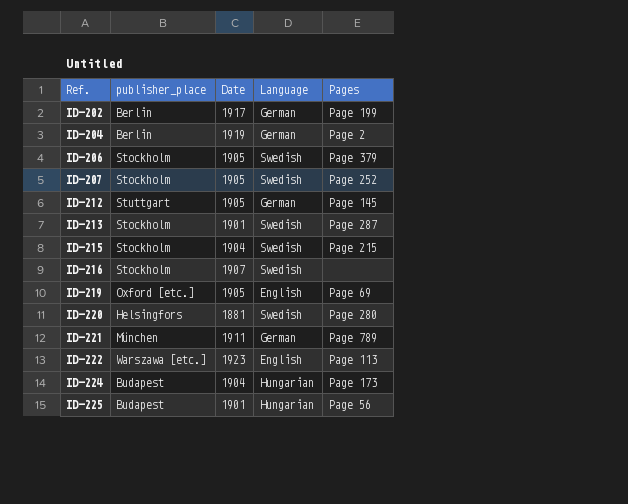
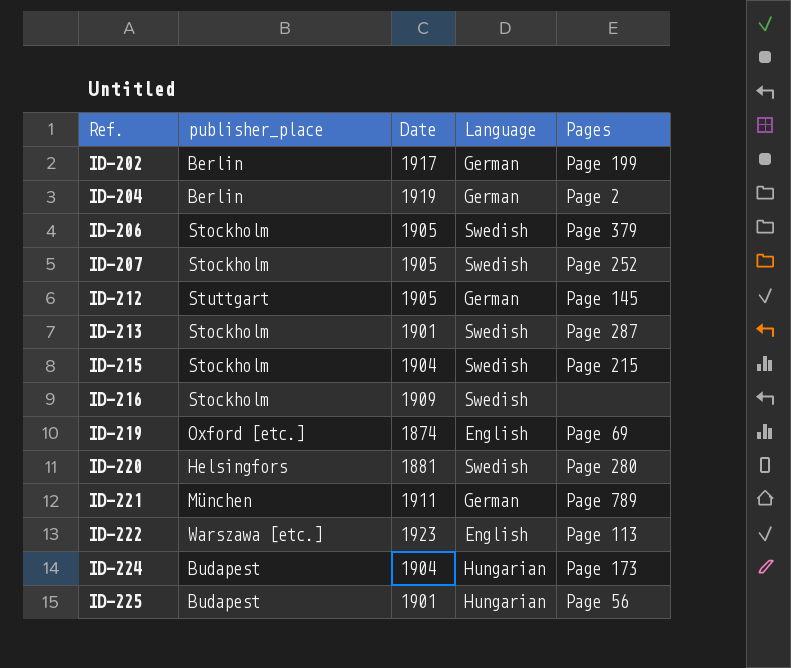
ID-216 | Date: 1907 -> 1909
ID-219 | Date: 1905 -> 1874

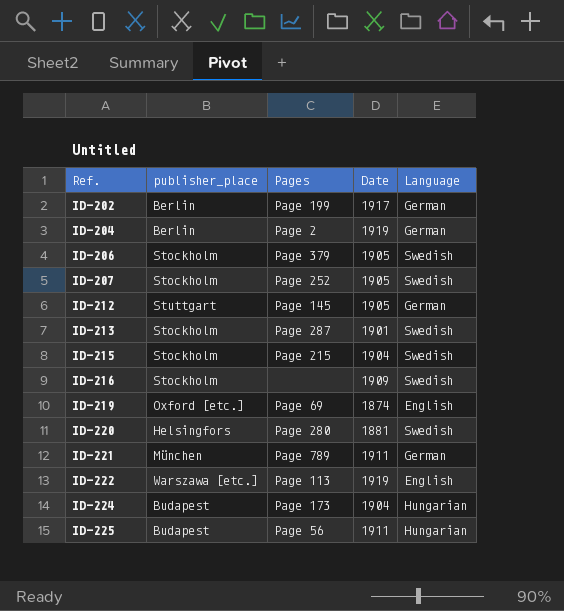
column Pages | position: 5 -> 3
ID-222 | Date: 1923 -> 1919
ID-225 | Date: 1901 -> 1911

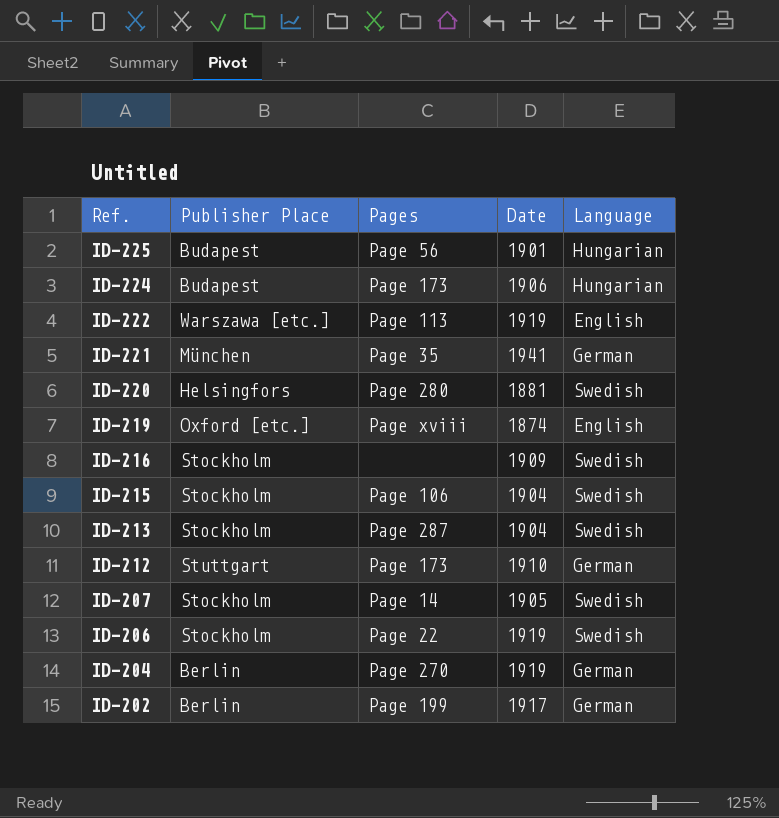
row order: Ref. ascending -> Ref. descending
column name: publisher_place -> Publisher Place
ID-225 | Date: 1911 -> 1901
ID-224 | Date: 1904 -> 1906
ID-221 | Pages: Page 789 -> Page 35
ID-221 | Date: 1911 -> 1941
ID-219 | Pages: Page 69 -> Page xviii
ID-215 | Pages: Page 215 -> Page 106
ID-213 | Date: 1901 -> 1904
ID-212 | Pages: Page 145 -> Page 173
ID-212 | Date: 1905 -> 1910
ID-207 | Pages: Page 252 -> Page 14
ID-206 | Pages: Page 379 -> Page 22
ID-206 | Date: 1905 -> 1919
ID-204 | Pages: Page 2 -> Page 270

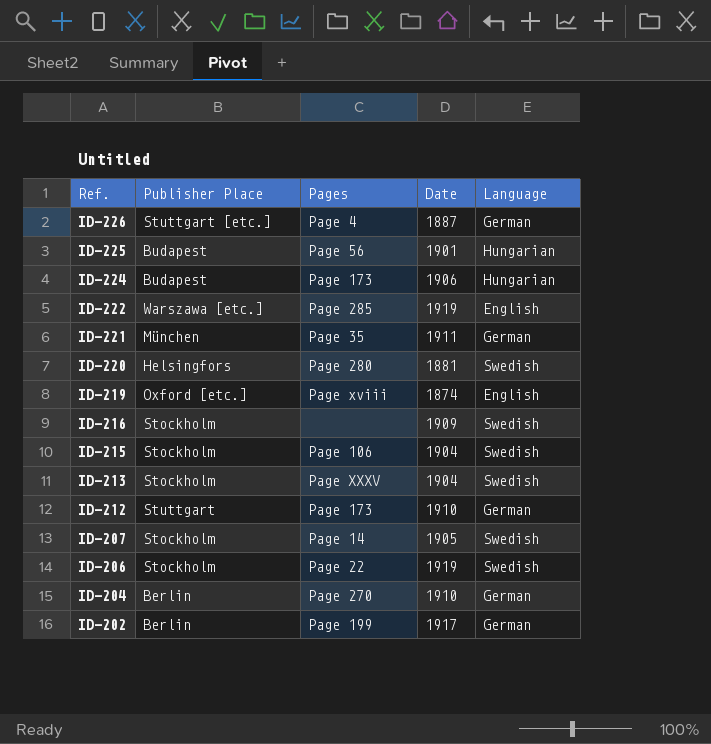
row ID-226: none -> Stuttgart [etc.] | Page 4 | 1887 | German
ID-222 | Pages: Page 113 -> Page 285
ID-221 | Date: 1941 -> 1911
ID-213 | Pages: Page 287 -> Page XXXV
ID-204 | Date: 1919 -> 1910

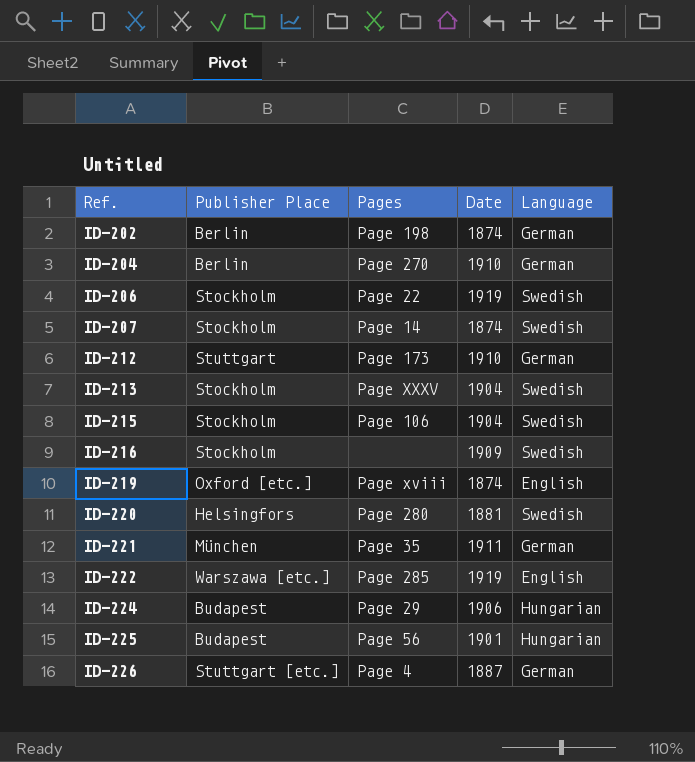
row order: Ref. descending -> Ref. ascending
ID-202 | Pages: Page 199 -> Page 198
ID-202 | Date: 1917 -> 1874
ID-207 | Date: 1905 -> 1874
ID-224 | Pages: Page 173 -> Page 29

